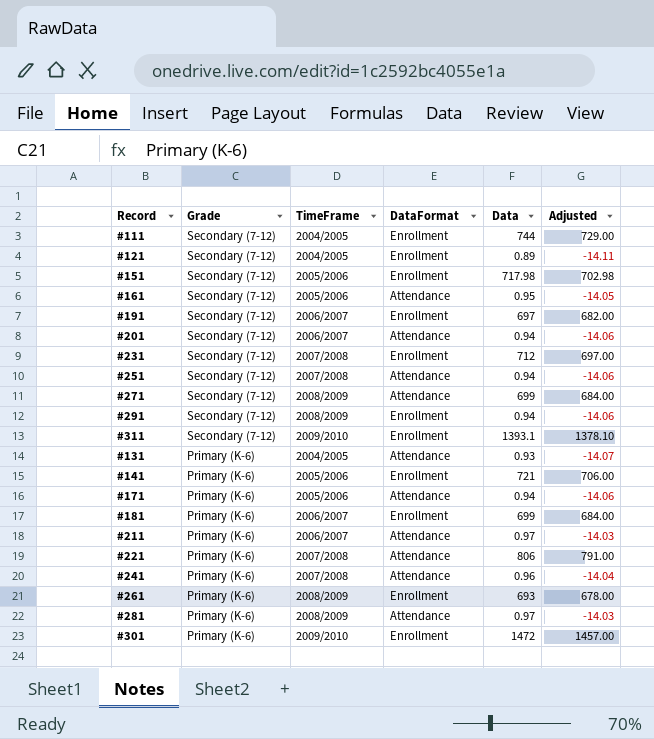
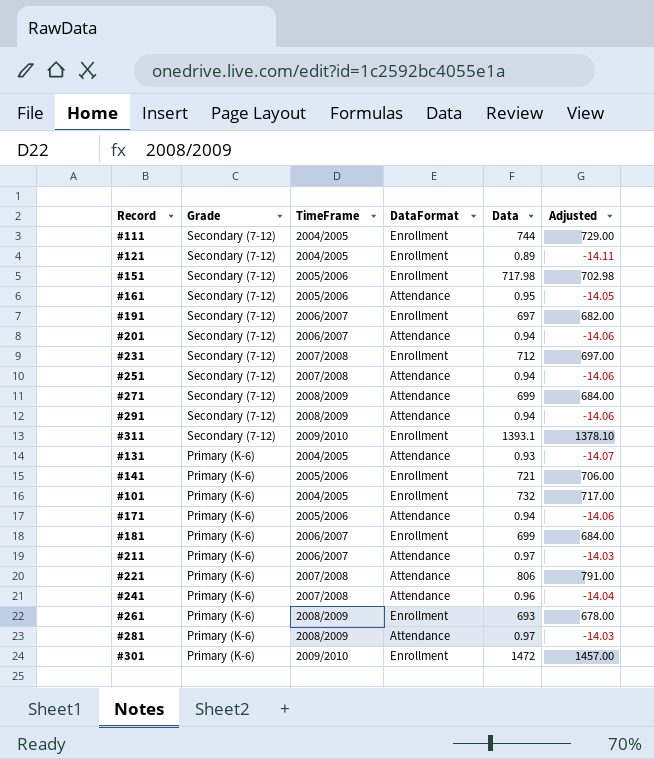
#291 | DataFormat: Enrollment -> Attendance
row #101: none -> Primary (K-6) | 2004/2005 | Enrollment | 732 | 717.00

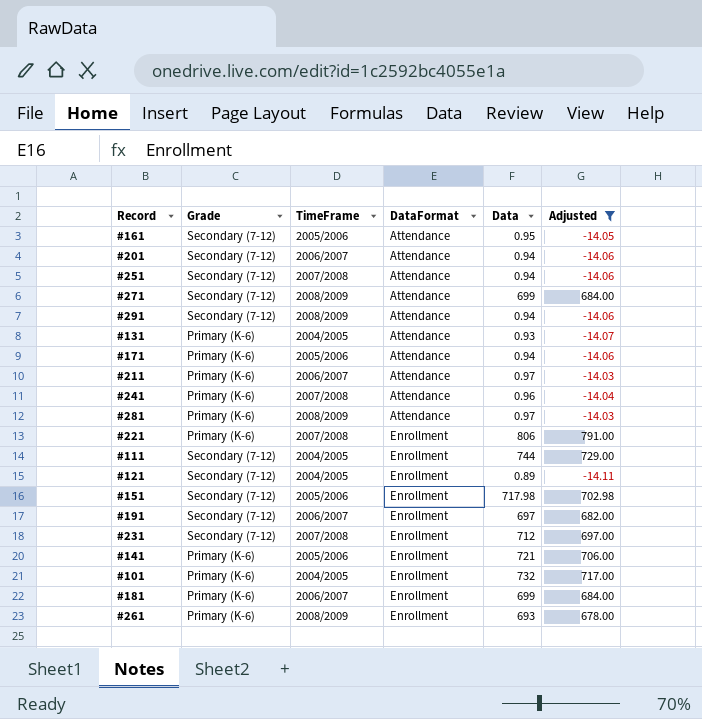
filter: none -> Adjusted <= 791.00
row order: Grade descending -> DataFormat ascending
#221 | DataFormat: Attendance -> Enrollment

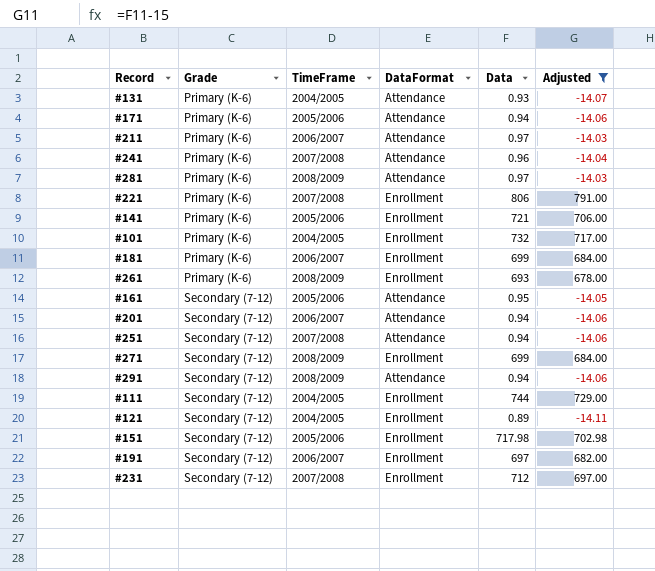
row order: DataFormat ascending -> Grade ascending
#271 | DataFormat: Attendance -> Enrollment

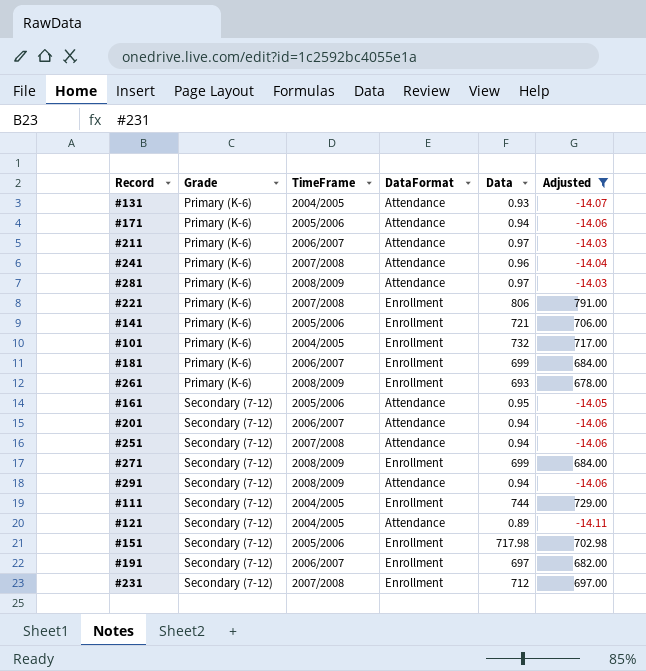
#121 | DataFormat: Enrollment -> Attendance

